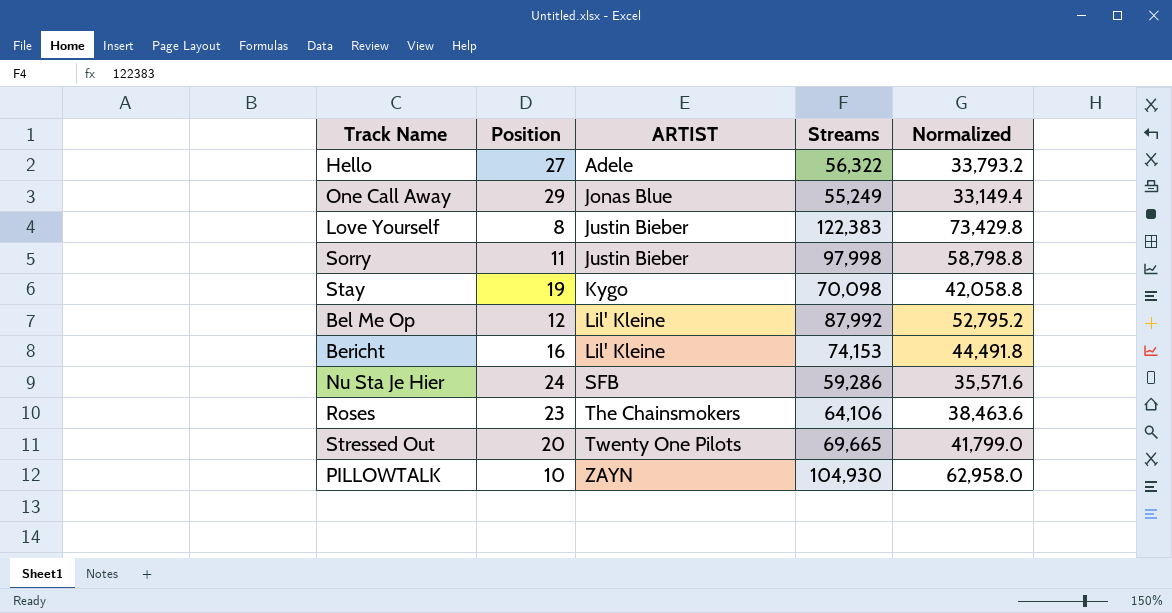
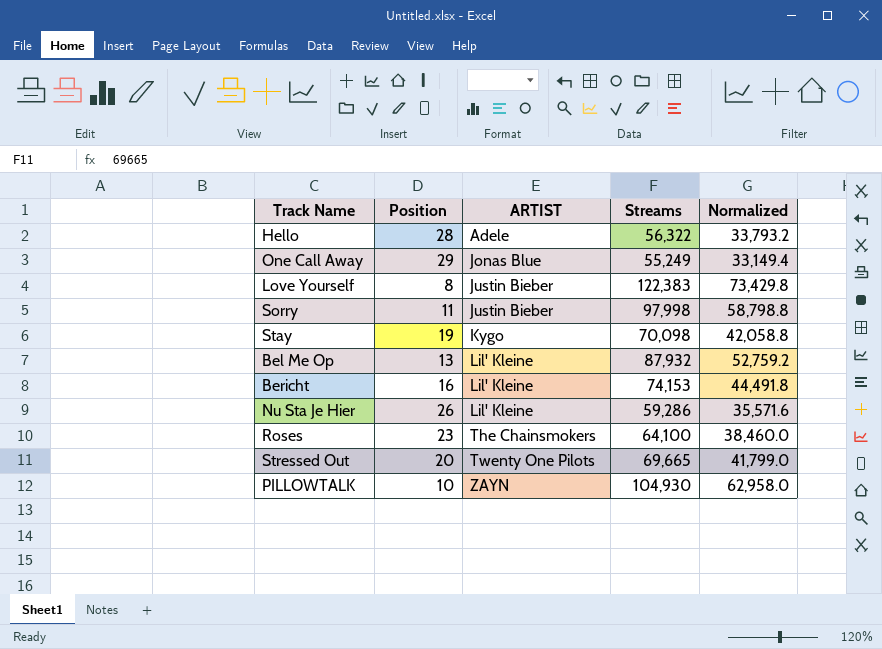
Hello | Position: 27 -> 28
Bel Me Op | Position: 12 -> 13
Bel Me Op | Streams: 87,992 -> 87,932
Bel Me Op | Normalized: 52,795.2 -> 52,759.2
Nu Sta Je Hier | Position: 24 -> 26
Nu Sta Je Hier | ARTIST: SFB -> Lil' Kleine
Roses | Streams: 64,106 -> 64,100
Roses | Normalized: 38,463.6 -> 38,460.0

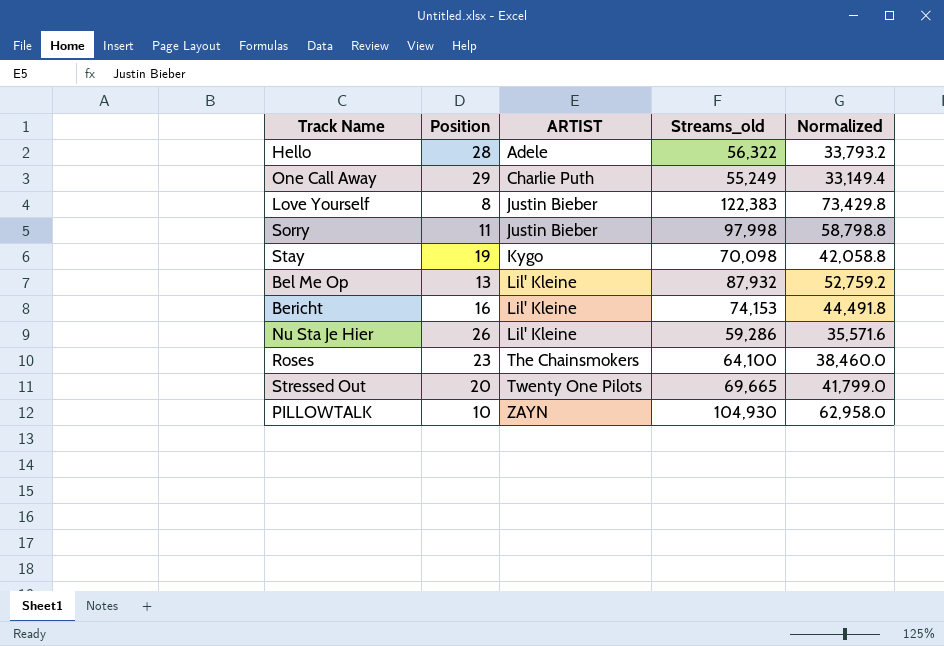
column name: Streams -> Streams_old
One Call Away | ARTIST: Jonas Blue -> Charlie Puth

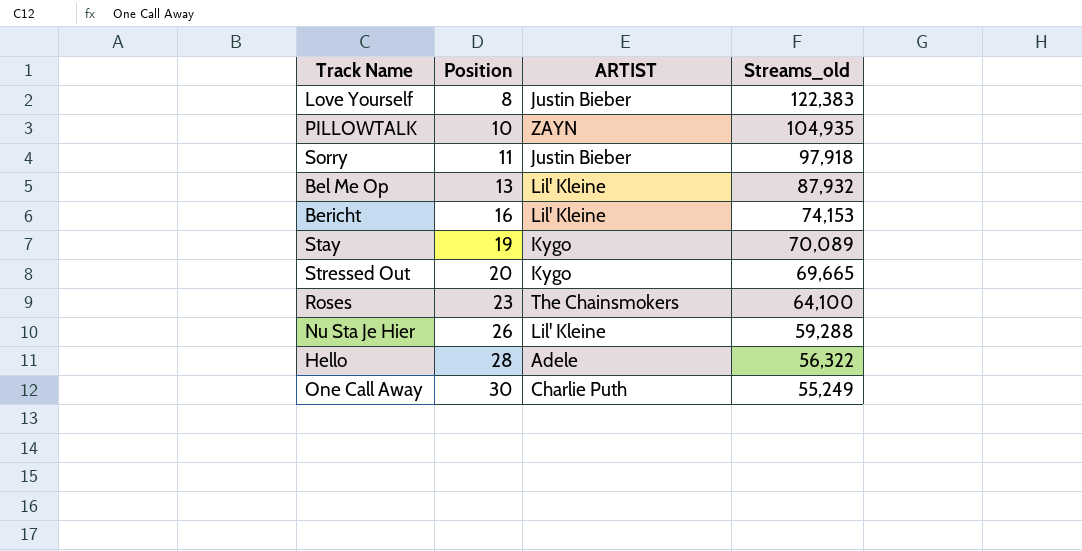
row order: ARTIST ascending -> Position ascending
column Normalized | formula: [Streams_old] * 0.6 -> none
PILLOWTALK | Streams_old: 104,930 -> 104,935
Sorry | Streams_old: 97,998 -> 97,918
Stay | Streams_old: 70,098 -> 70,089
Stressed Out | ARTIST: Twenty One Pilots -> Kygo
Nu Sta Je Hier | Streams_old: 59,286 -> 59,288
One Call Away | Position: 29 -> 30

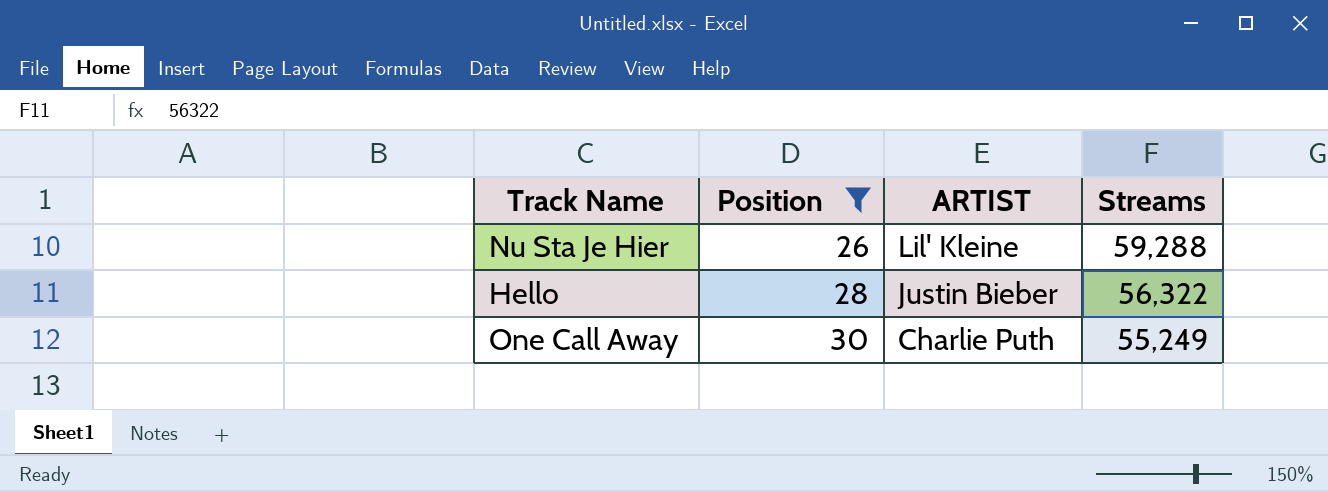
filter: none -> Position >= 26
column name: Streams_old -> Streams
Hello | ARTIST: Adele -> Justin Bieber

